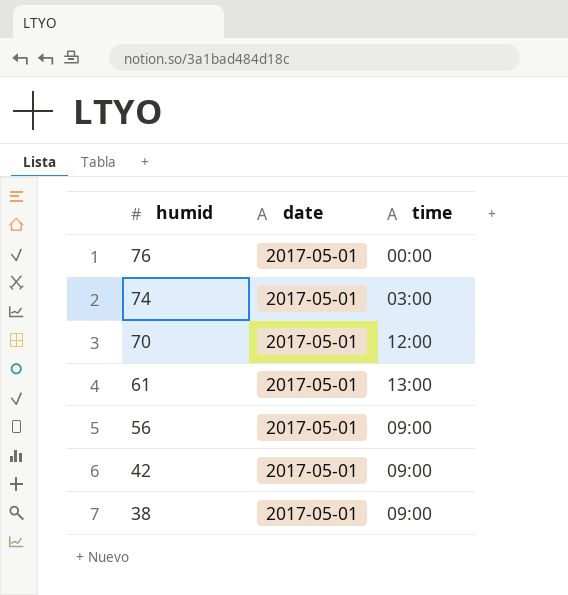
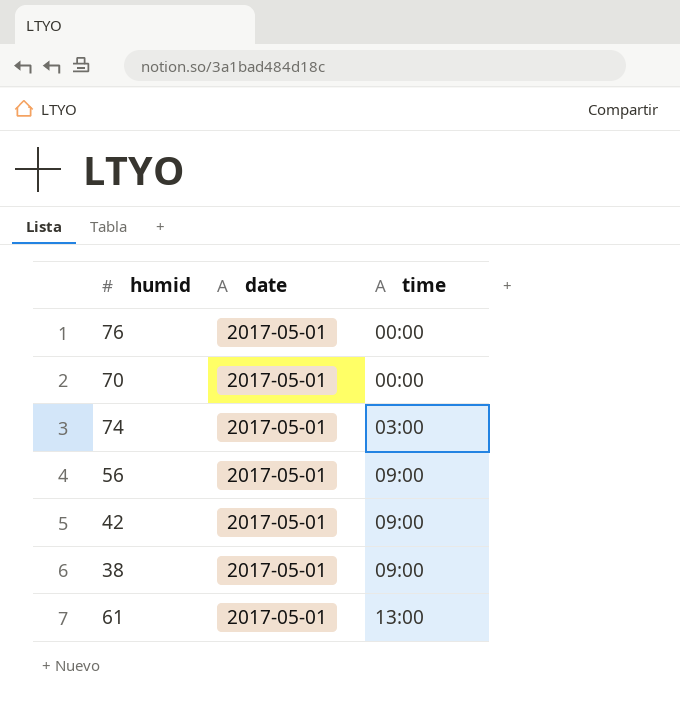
row order: humid descending -> time ascending
70 | time: 12:00 -> 00:00

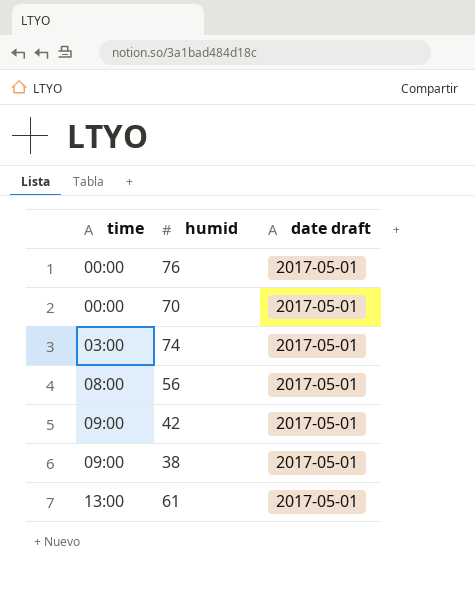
column time | position: 3 -> 1
column name: date -> date draft
56 | time: 09:00 -> 08:00

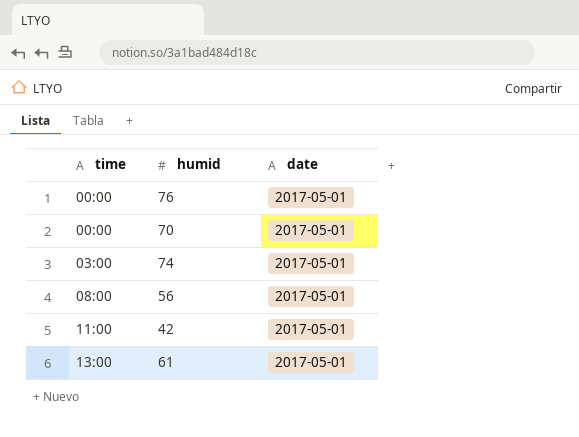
column name: date draft -> date
row 38: 09:00 | 2017-05-01 -> none
42 | time: 09:00 -> 11:00

